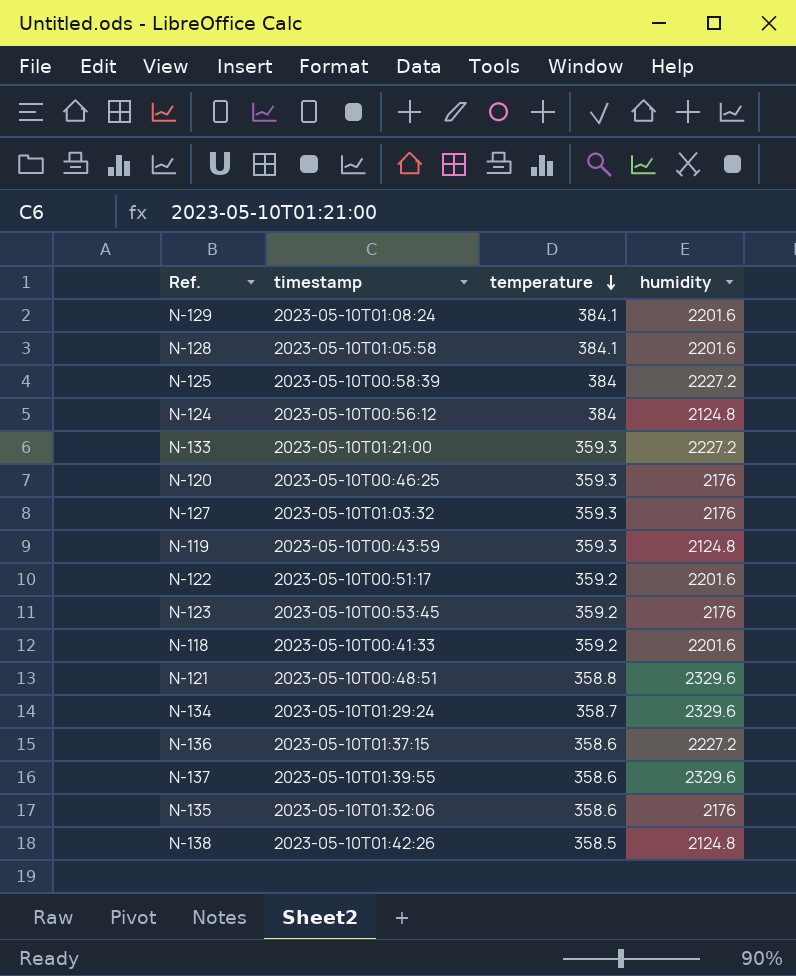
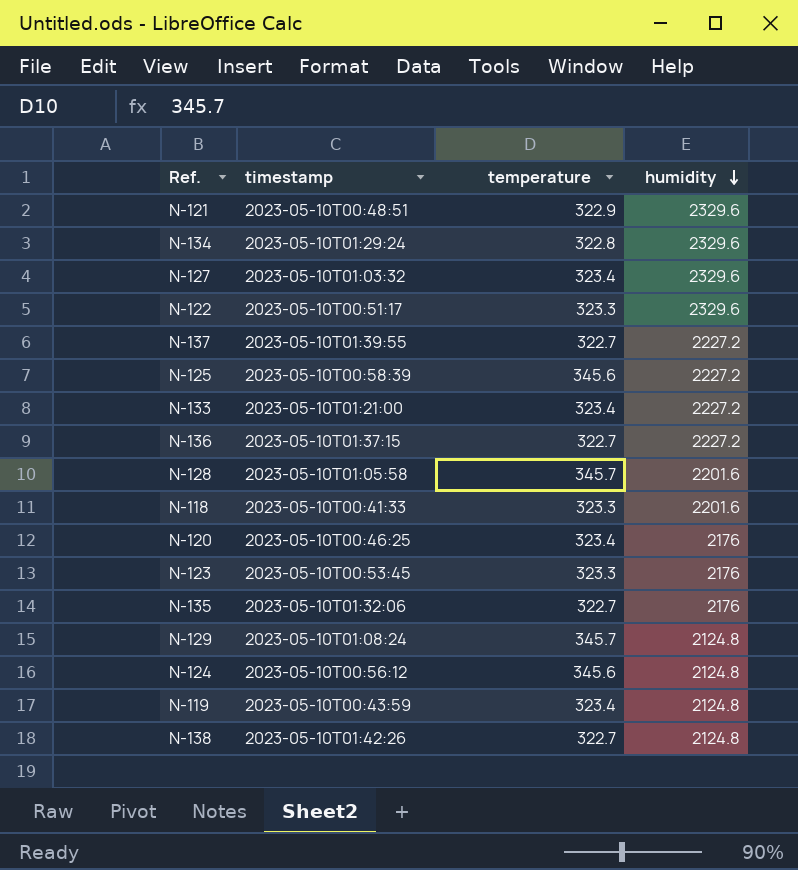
row order: temperature descending -> humidity descending
N-121 | temperature: 358.8 -> 322.9
N-134 | temperature: 358.7 -> 322.8
N-127 | temperature: 359.3 -> 323.4
N-127 | humidity: 2176 -> 2329.6
N-122 | temperature: 359.2 -> 323.3
N-122 | humidity: 2201.6 -> 2329.6
N-137 | temperature: 358.6 -> 322.7
N-137 | humidity: 2329.6 -> 2227.2
N-125 | temperature: 384 -> 345.6
N-133 | temperature: 359.3 -> 323.4
N-136 | temperature: 358.6 -> 322.7
N-128 | temperature: 384.1 -> 345.7
N-118 | temperature: 359.2 -> 323.3
N-120 | temperature: 359.3 -> 323.4
N-123 | temperature: 359.2 -> 323.3
N-135 | temperature: 358.6 -> 322.7
N-129 | temperature: 384.1 -> 345.7
N-129 | humidity: 2201.6 -> 2124.8
N-124 | temperature: 384 -> 345.6
N-119 | temperature: 359.3 -> 323.4
N-138 | temperature: 358.5 -> 322.7

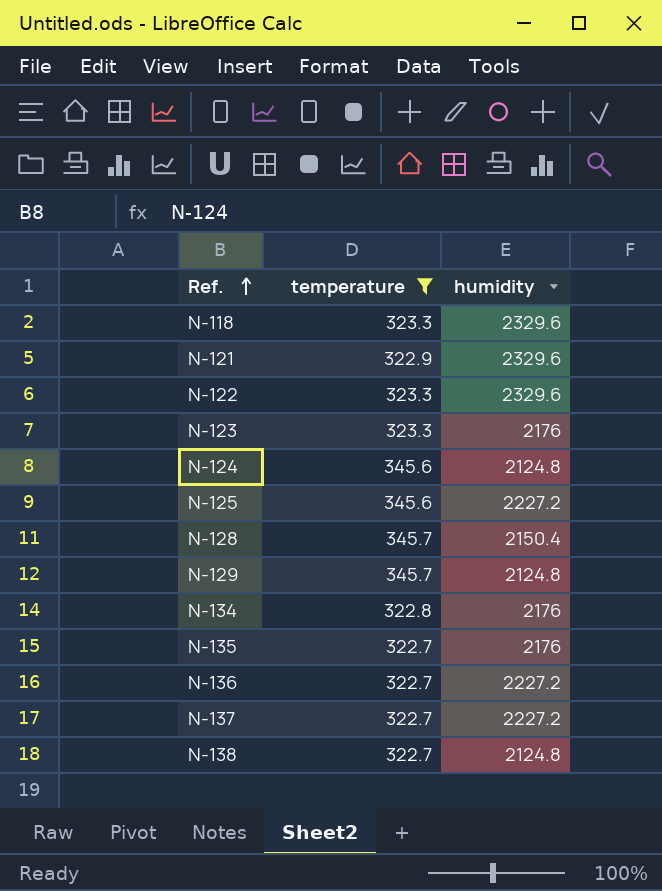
filter: none -> temperature != 323.4
row order: humidity descending -> Ref. ascending
column timestamp | position: 2 -> none
N-118 | humidity: 2201.6 -> 2329.6
N-128 | humidity: 2201.6 -> 2150.4
N-134 | humidity: 2329.6 -> 2176

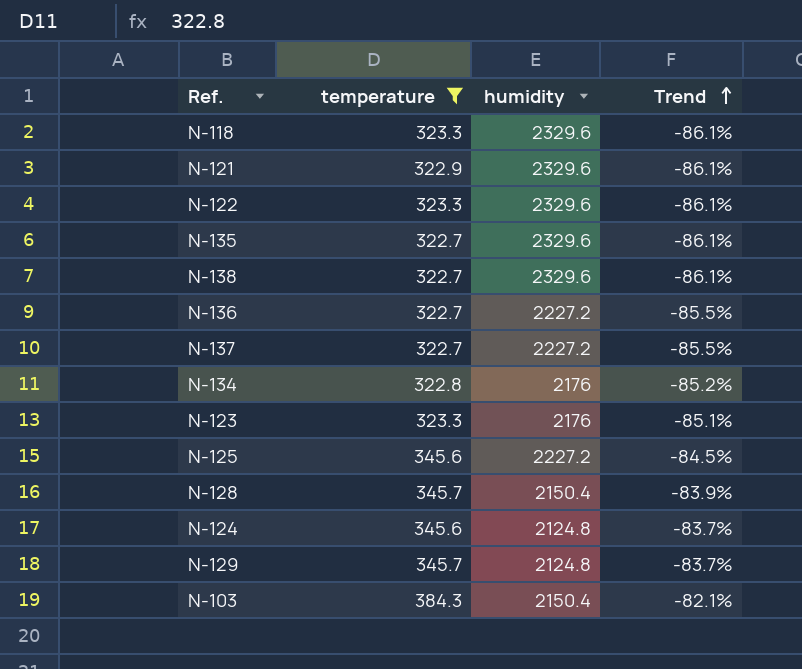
row order: Ref. ascending -> Trend ascending
column Trend | formula: none -> ([temperature] - [humidity]) / [humidity]
N-135 | humidity: 2176 -> 2329.6
N-138 | humidity: 2124.8 -> 2329.6
row N-103: none -> 384.3 | 2150.4 | -82.1%

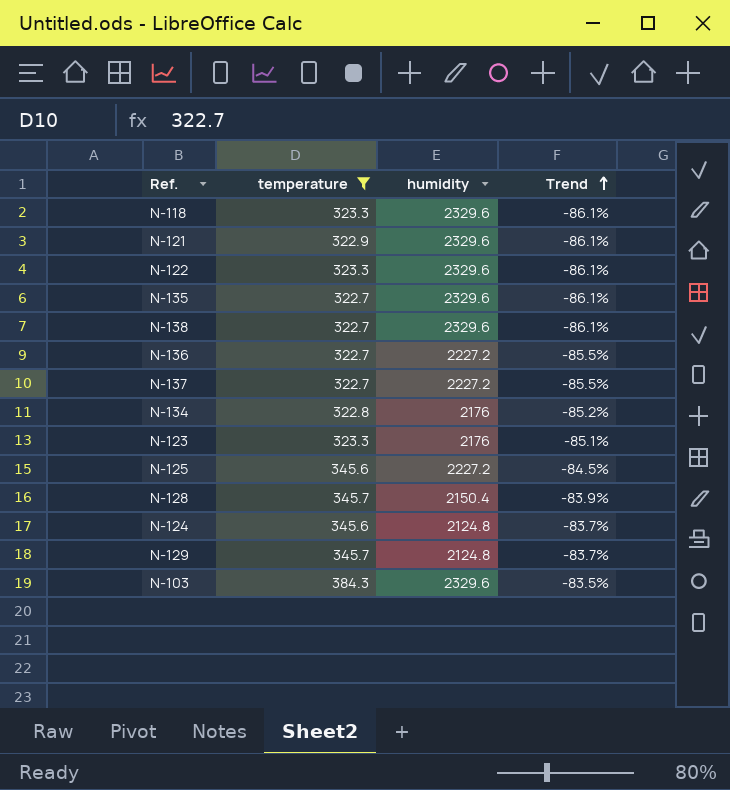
N-103 | humidity: 2150.4 -> 2329.6
N-103 | Trend: -82.1% -> -83.5%

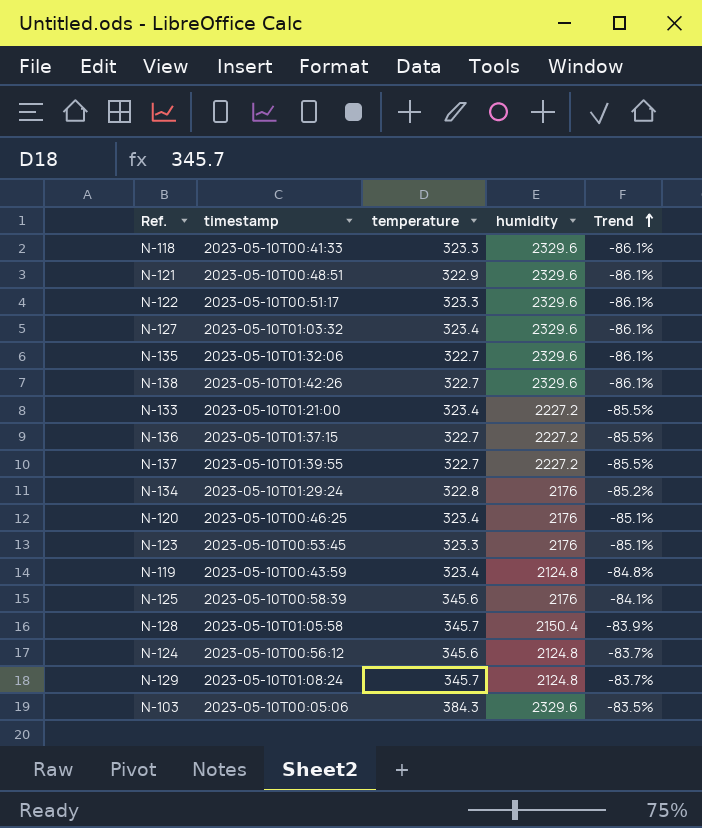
filter: temperature != 323.4 -> none
column timestamp | position: none -> 2
N-125 | humidity: 2227.2 -> 2176
N-125 | Trend: -84.5% -> -84.1%

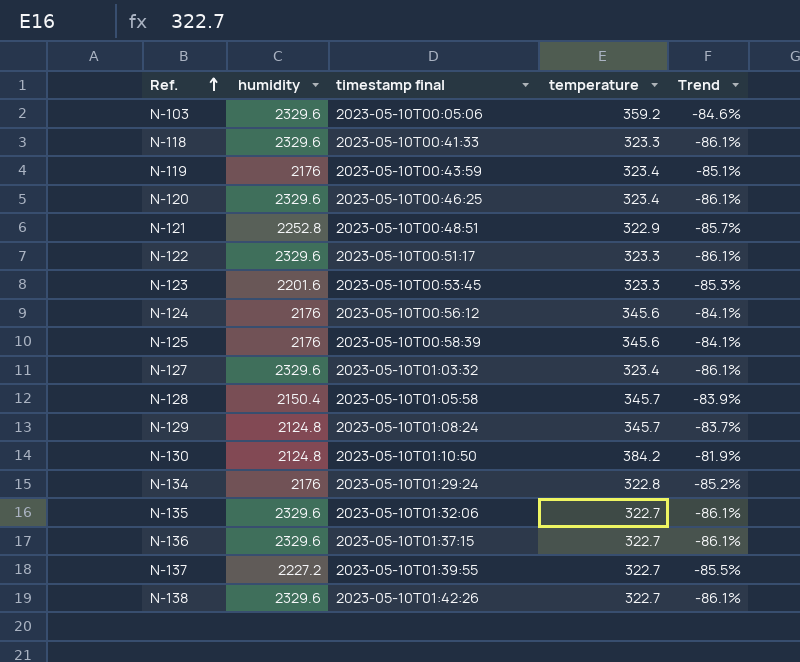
row order: Trend ascending -> Ref. ascending
column humidity | position: 4 -> 2
column name: timestamp -> timestamp final
row N-133: 2023-05-10T01:21:00 | 323.4 | 2227.2 | -85.5% -> none
N-103 | temperature: 384.3 -> 359.2
N-103 | Trend: -83.5% -> -84.6%
N-119 | humidity: 2124.8 -> 2176
N-119 | Trend: -84.8% -> -85.1%
N-120 | humidity: 2176 -> 2329.6
N-120 | Trend: -85.1% -> -86.1%
N-121 | humidity: 2329.6 -> 2252.8
N-121 | Trend: -86.1% -> -85.7%
N-123 | humidity: 2176 -> 2201.6
N-123 | Trend: -85.1% -> -85.3%
N-124 | humidity: 2124.8 -> 2176
N-124 | Trend: -83.7% -> -84.1%
row N-130: none -> 2124.8 | 2023-05-10T01:10:50 | 384.2 | -81.9%
N-136 | humidity: 2227.2 -> 2329.6
N-136 | Trend: -85.5% -> -86.1%

